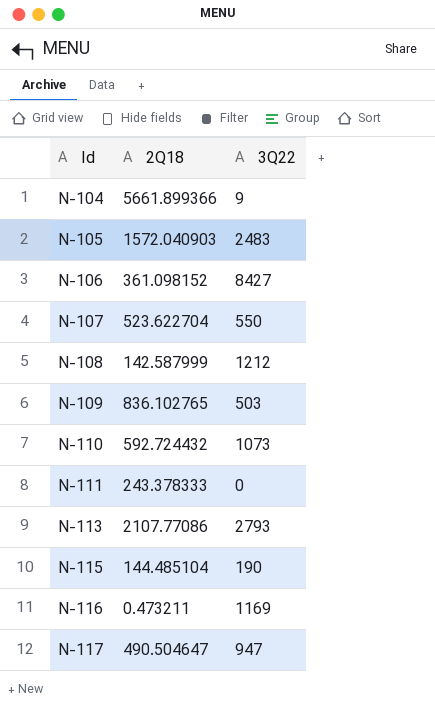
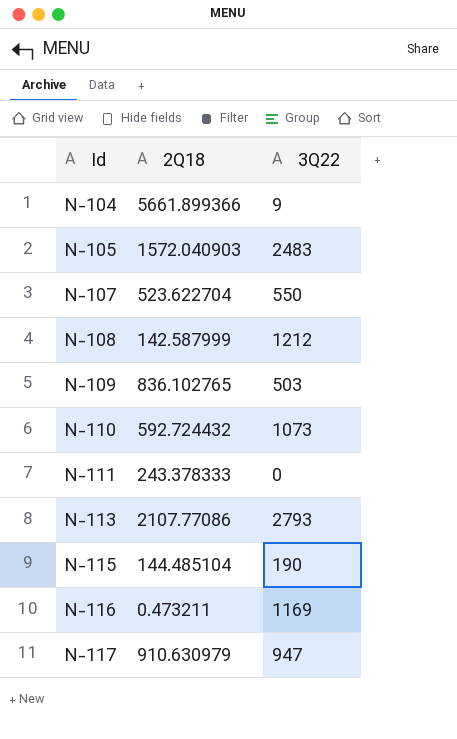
row N-106: 361.098152 | 8427 -> none
N-117 | 2Q18: 490.504647 -> 910.630979

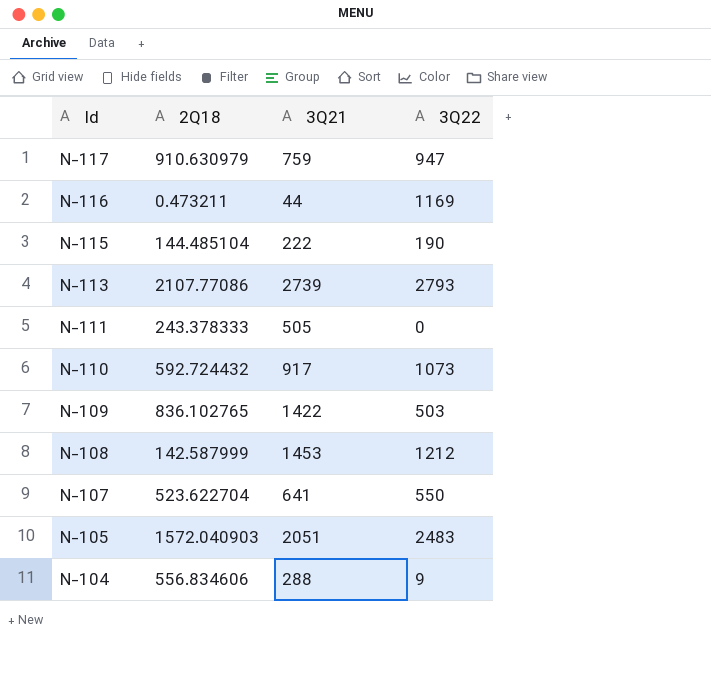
row order: Id ascending -> Id descending
column 3Q21 | position: none -> 3
N-104 | 2Q18: 5661.899366 -> 556.834606

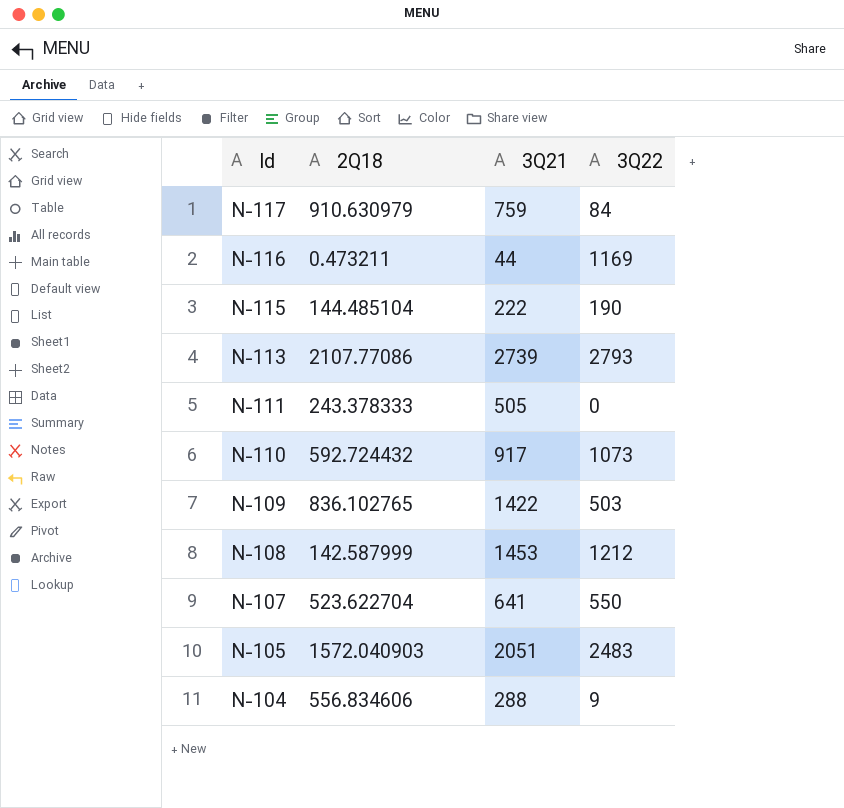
N-117 | 3Q22: 947 -> 84

